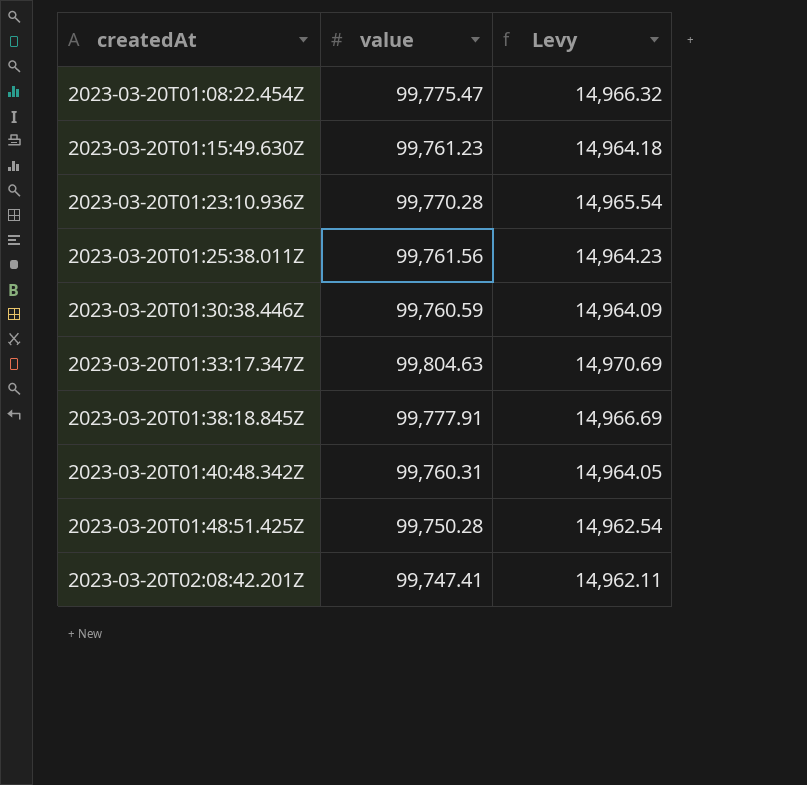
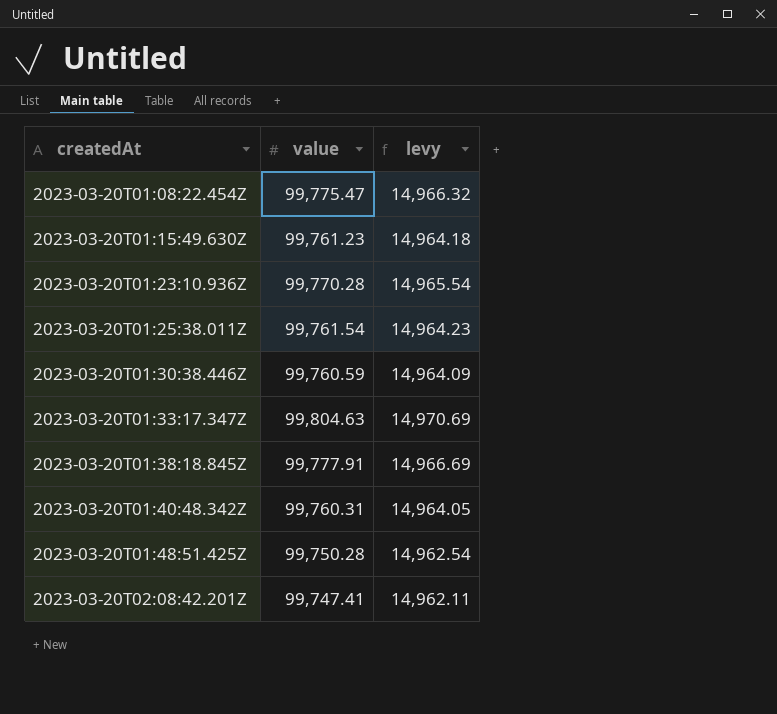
column name: Levy -> levy
2023-03-20T01:25:38.011Z | value: 99,761.56 -> 99,761.54

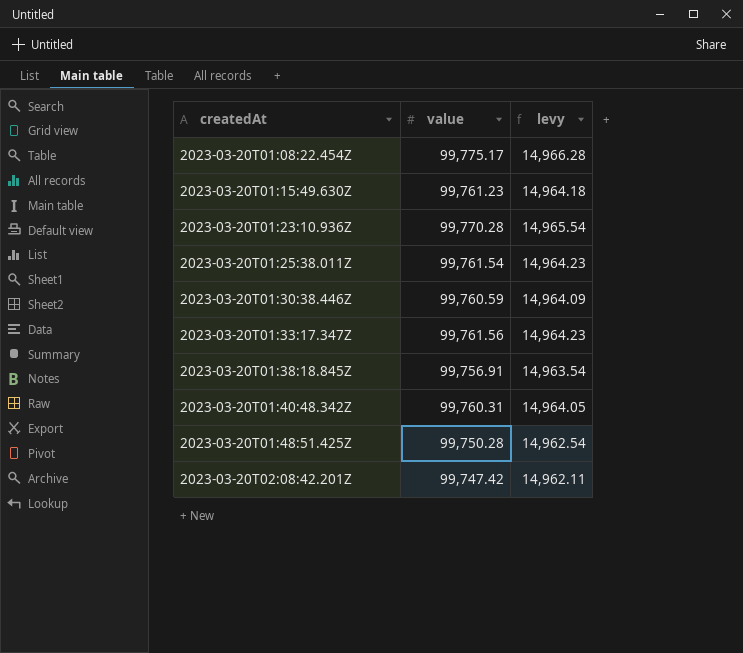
2023-03-20T01:08:22.454Z | value: 99,775.47 -> 99,775.17
2023-03-20T01:08:22.454Z | levy: 14,966.32 -> 14,966.28
2023-03-20T01:33:17.347Z | value: 99,804.63 -> 99,761.56
2023-03-20T01:33:17.347Z | levy: 14,970.69 -> 14,964.23
2023-03-20T01:38:18.845Z | value: 99,777.91 -> 99,756.91
2023-03-20T01:38:18.845Z | levy: 14,966.69 -> 14,963.54
2023-03-20T02:08:42.201Z | value: 99,747.41 -> 99,747.42

